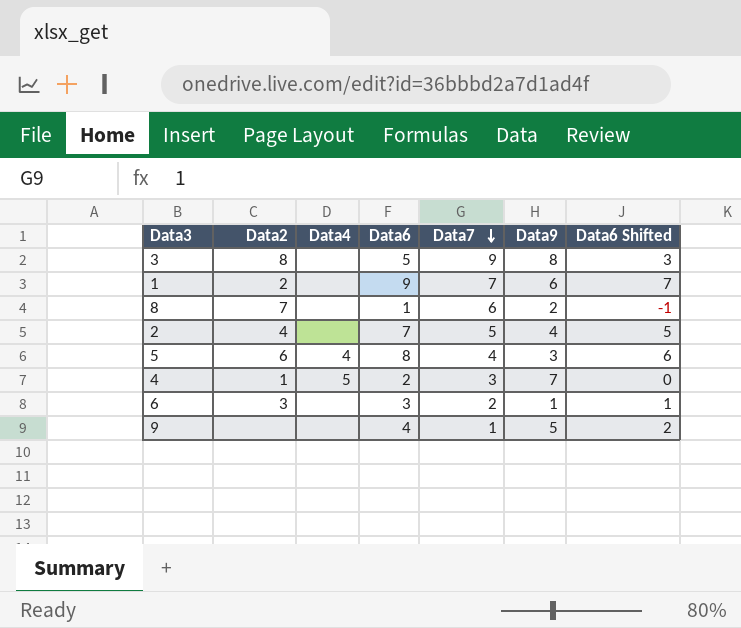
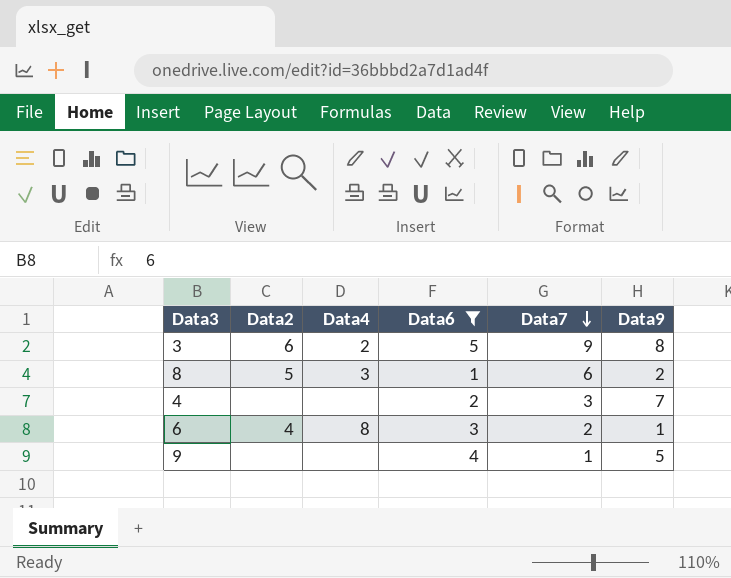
filter: none -> Data6 <= 5
column Data6 Shifted | formula: [Data6] - 2 -> none
3 | Data2: 8 -> 6
3 | Data4: none -> 2
8 | Data2: 7 -> 5
8 | Data4: none -> 3
4 | Data2: 1 -> none
4 | Data4: 5 -> none
6 | Data2: 3 -> 4
6 | Data4: none -> 8

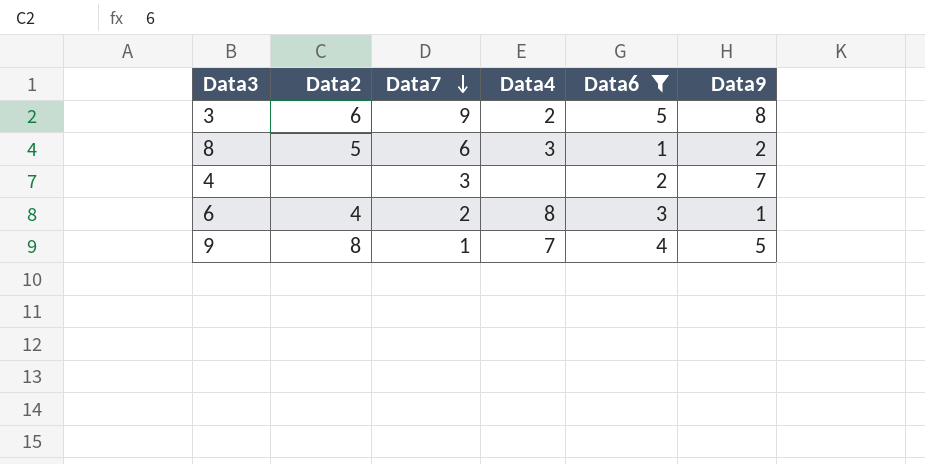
column Data7 | position: 5 -> 3
9 | Data2: none -> 8
9 | Data4: none -> 7

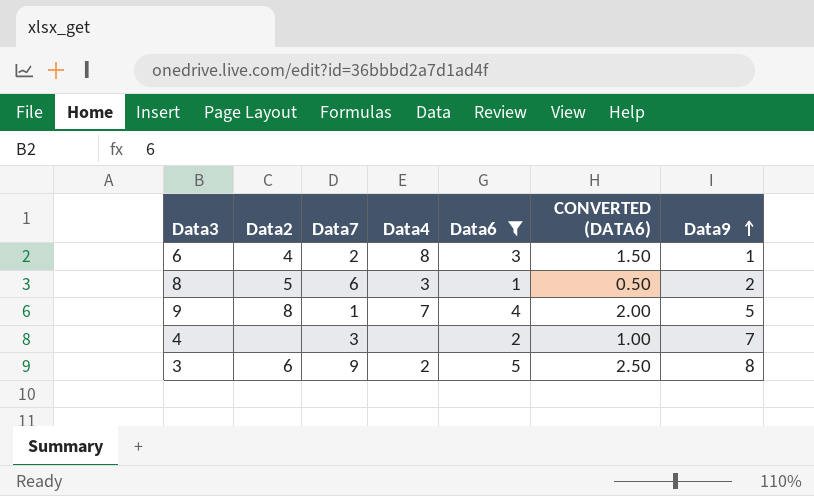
row order: Data7 descending -> Data9 ascending
column CONVERTED (DATA6) | formula: none -> [Data6] * 0.5

